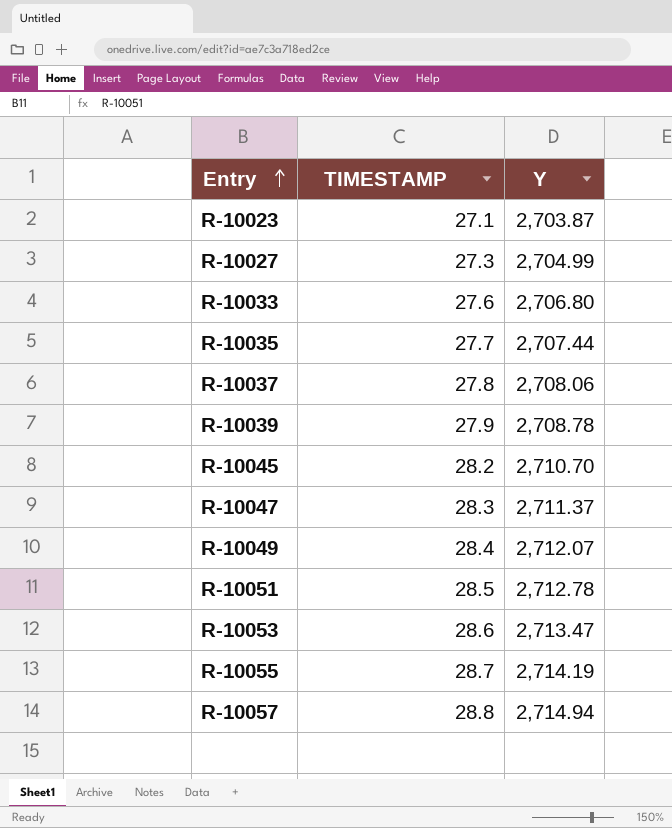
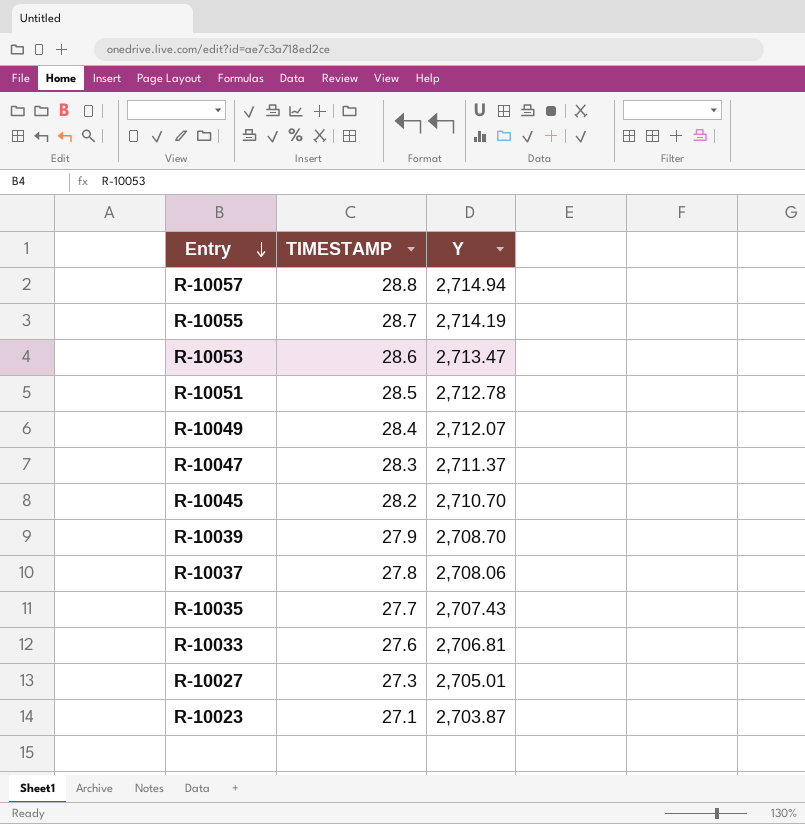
row order: Entry ascending -> Entry descending
R-10039 | Y: 2,708.78 -> 2,708.70
R-10035 | Y: 2,707.44 -> 2,707.43
R-10033 | Y: 2,706.80 -> 2,706.81
R-10027 | Y: 2,704.99 -> 2,705.01

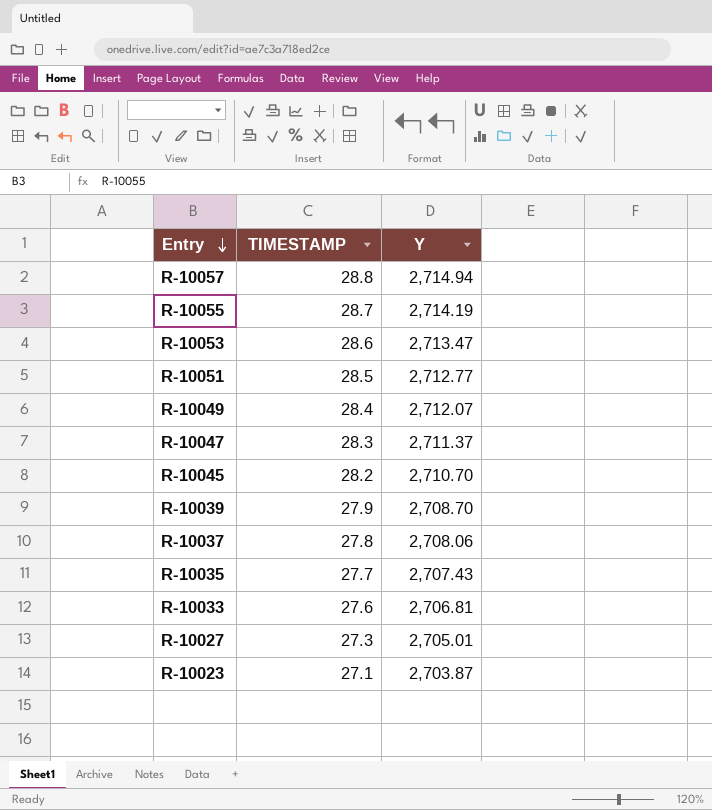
R-10051 | Y: 2,712.78 -> 2,712.77

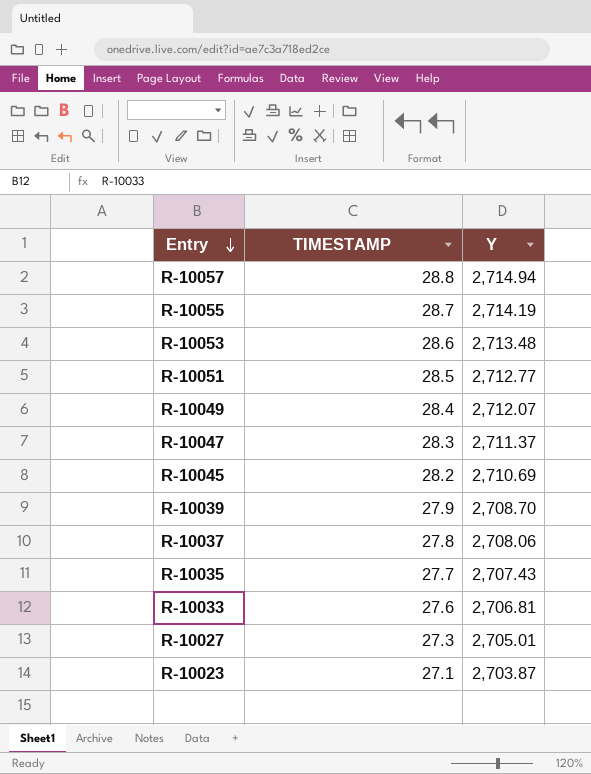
R-10053 | Y: 2,713.47 -> 2,713.48
R-10045 | Y: 2,710.70 -> 2,710.69

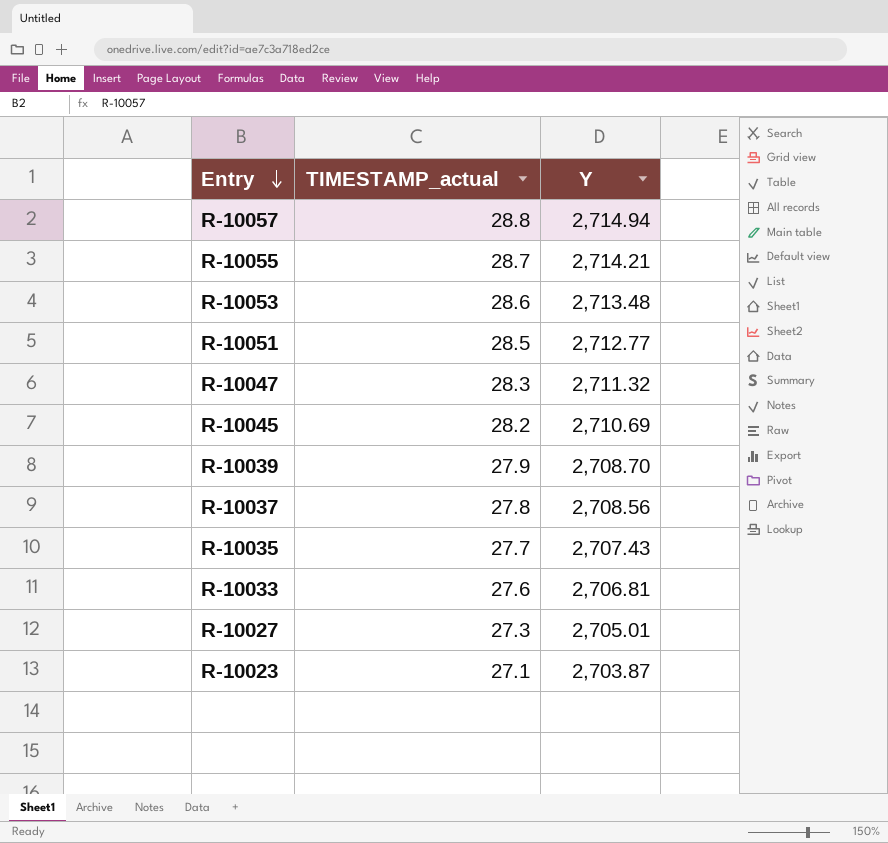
column name: TIMESTAMP -> TIMESTAMP_actual
row R-10049: 28.4 | 2,712.07 -> none
R-10055 | Y: 2,714.19 -> 2,714.21
R-10047 | Y: 2,711.37 -> 2,711.32
R-10037 | Y: 2,708.06 -> 2,708.56

